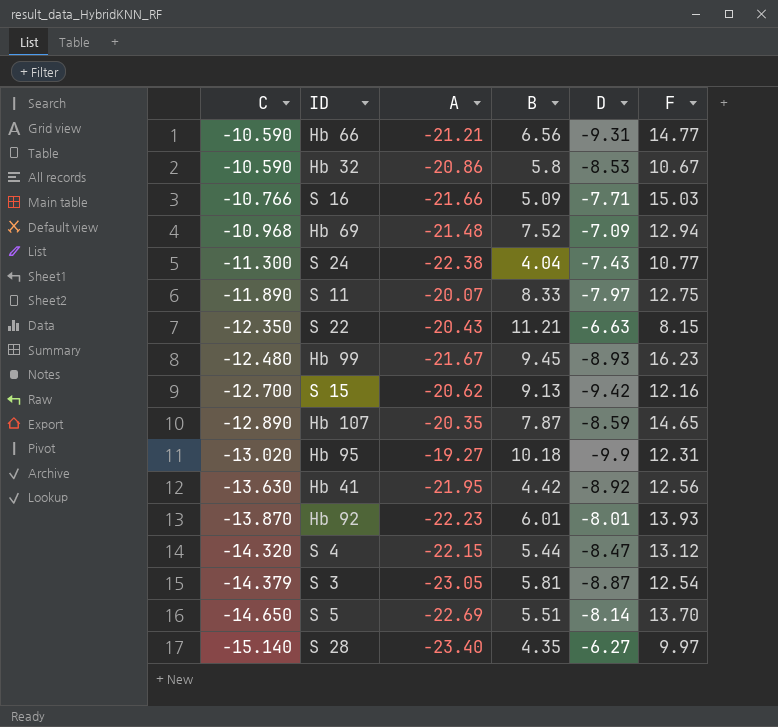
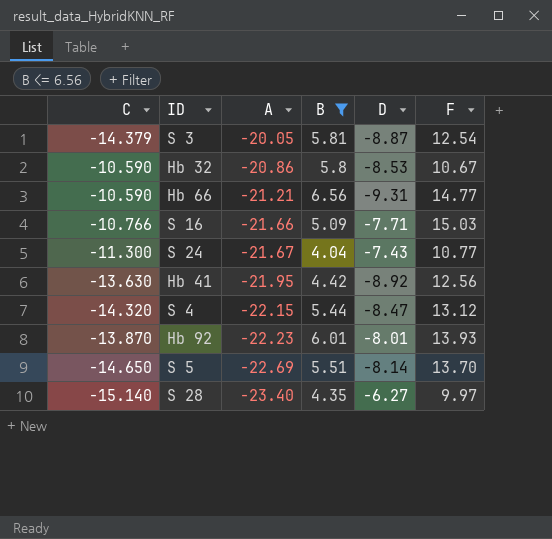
filter: none -> B <= 6.56
row order: C descending -> A descending
S 3 | A: -23.05 -> -20.05
S 24 | A: -22.38 -> -21.67

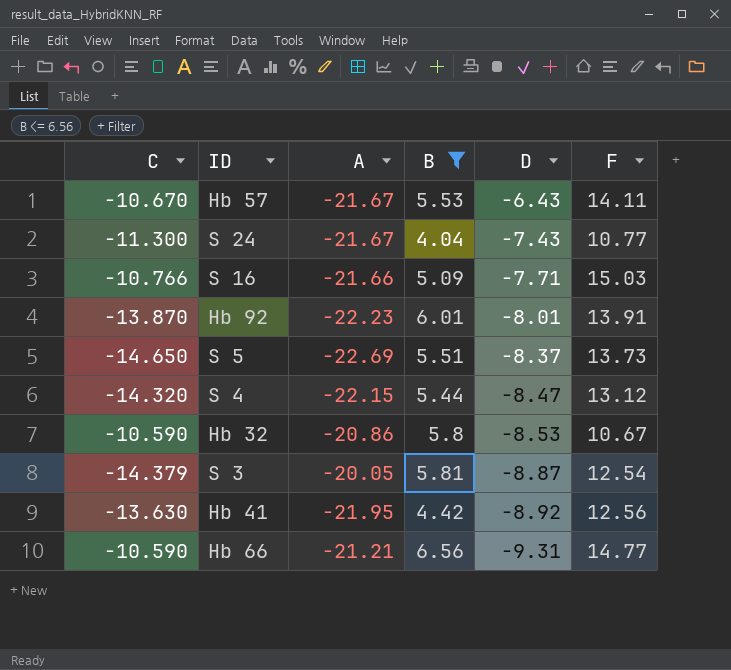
row order: A descending -> D descending
row S 28: -15.140 | -23.40 | 4.35 | -6.27 | 9.97 -> none
row Hb 57: none -> -10.670 | -21.67 | 5.53 | -6.43 | 14.11
Hb 92 | F: 13.93 -> 13.91
S 5 | D: -8.14 -> -8.37
S 5 | F: 13.70 -> 13.73

